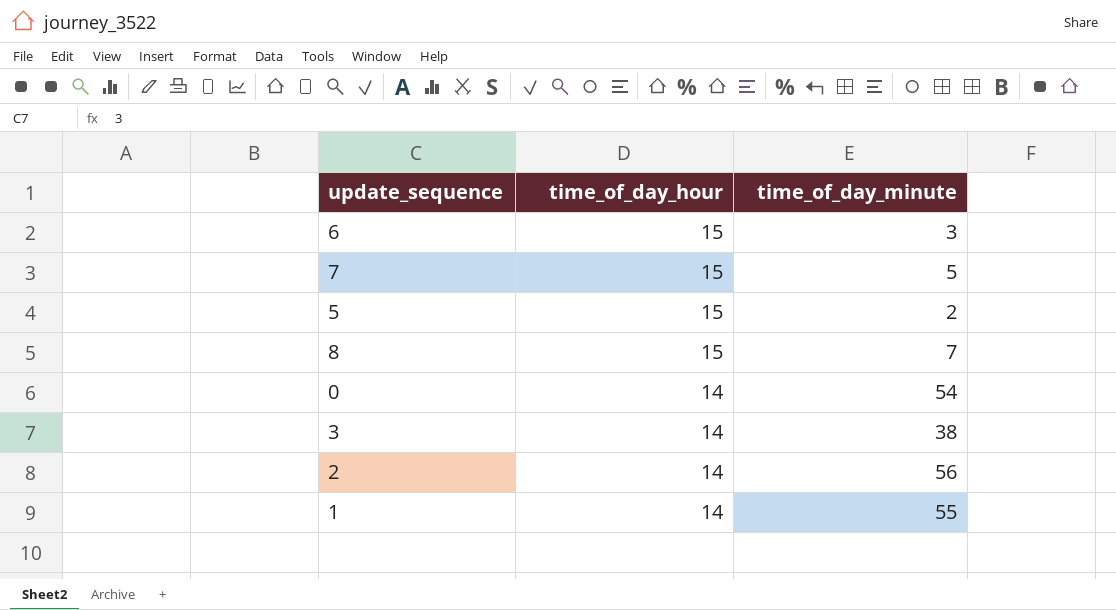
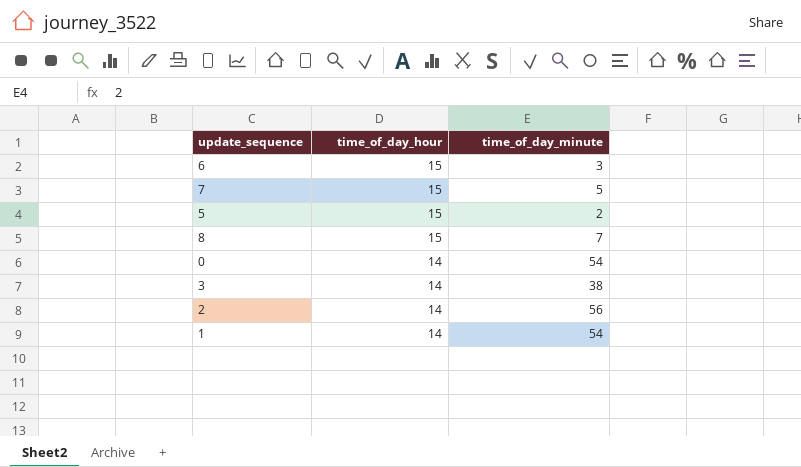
1 | time_of_day_minute: 55 -> 54

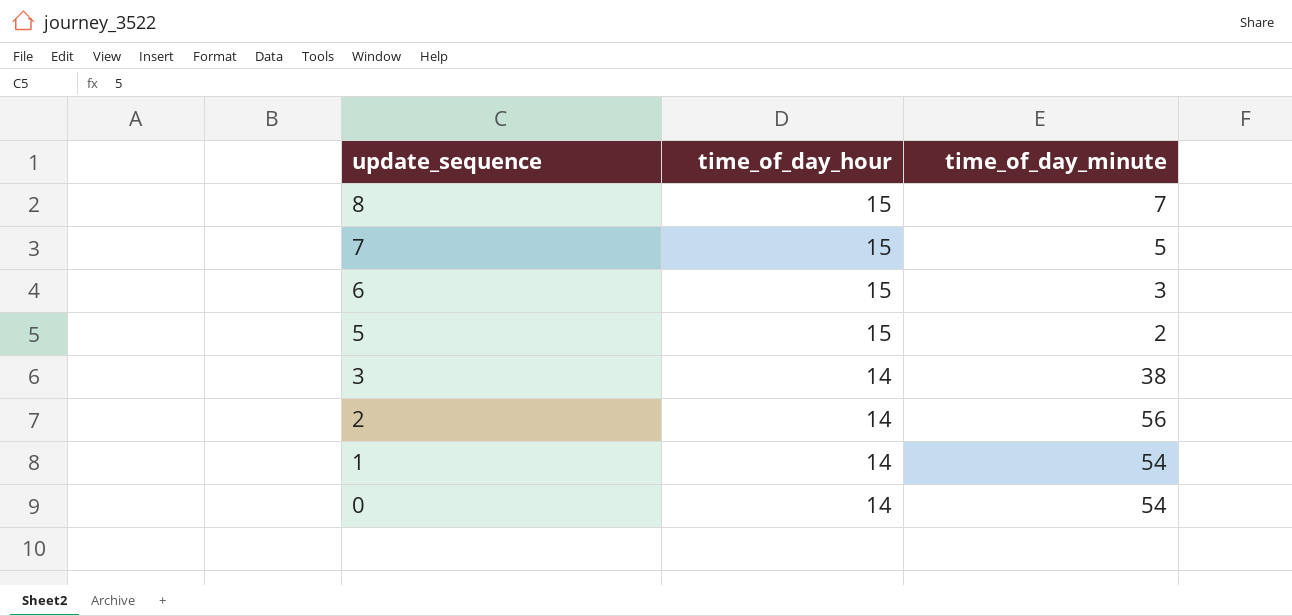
row order: time_of_day_hour descending -> update_sequence descending

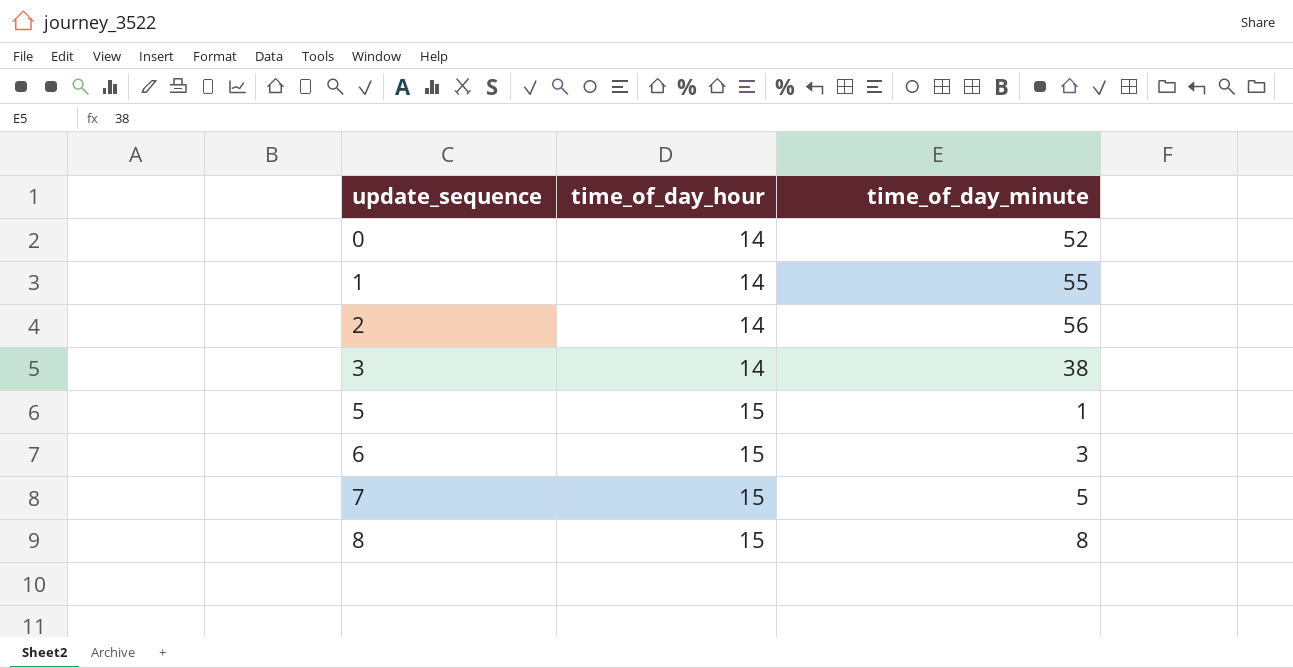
row order: update_sequence descending -> update_sequence ascending
0 | time_of_day_minute: 54 -> 52
1 | time_of_day_minute: 54 -> 55
5 | time_of_day_minute: 2 -> 1
8 | time_of_day_minute: 7 -> 8

